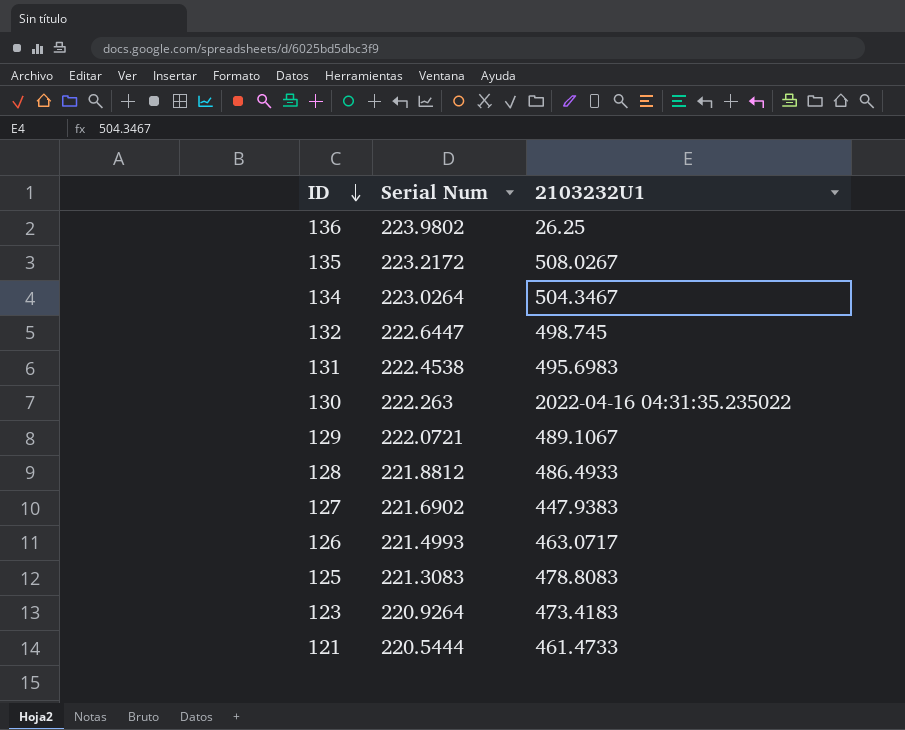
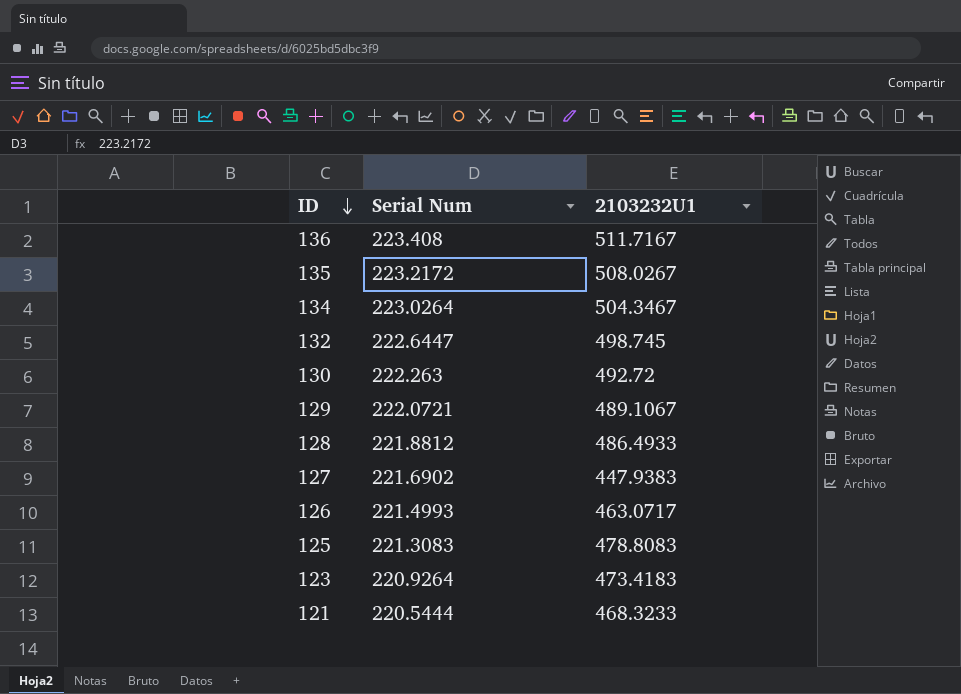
row 131: 222.4538 | 495.6983 -> none
136 | Serial Num: 223.9802 -> 223.408
136 | 2103232U1: 26.25 -> 511.7167
130 | 2103232U1: 2022-04-16 04:31:35.235022 -> 492.72
121 | 2103232U1: 461.4733 -> 468.3233

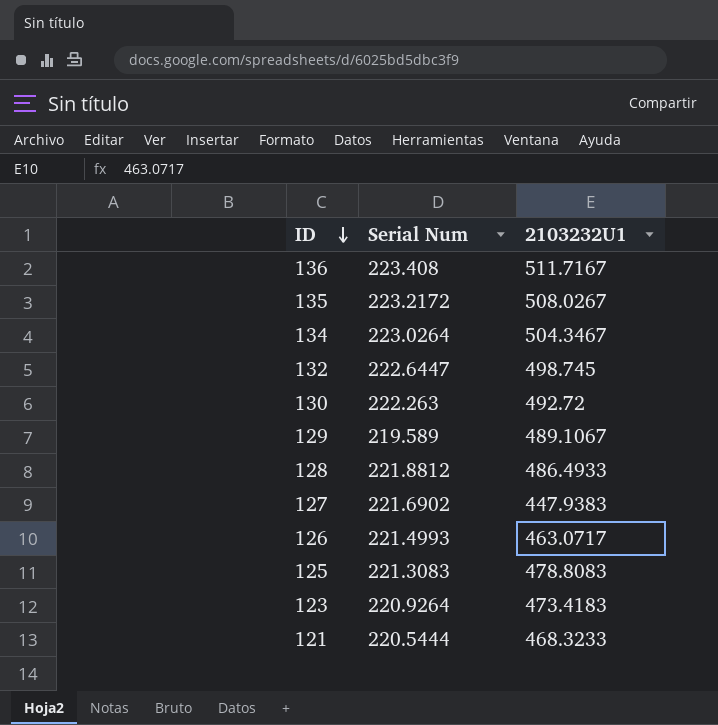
129 | Serial Num: 222.0721 -> 219.589

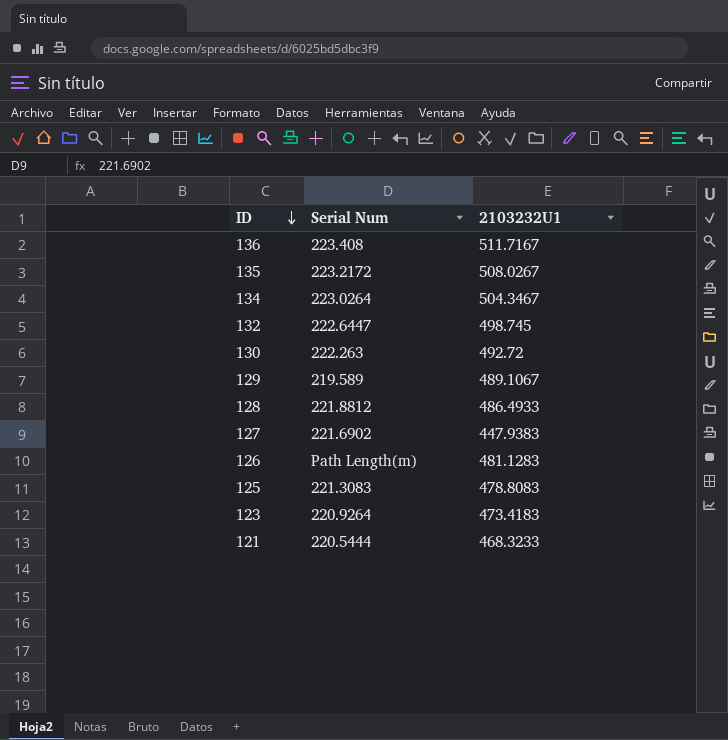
126 | Serial Num: 221.4993 -> Path Length(m)
126 | 2103232U1: 463.0717 -> 481.1283

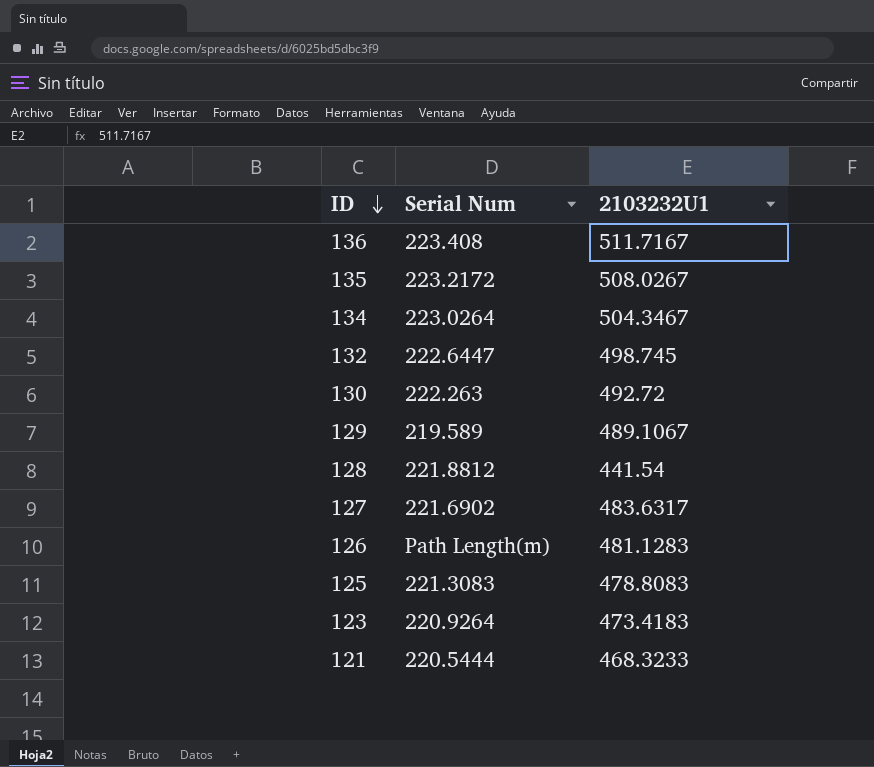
128 | 2103232U1: 486.4933 -> 441.54
127 | 2103232U1: 447.9383 -> 483.6317

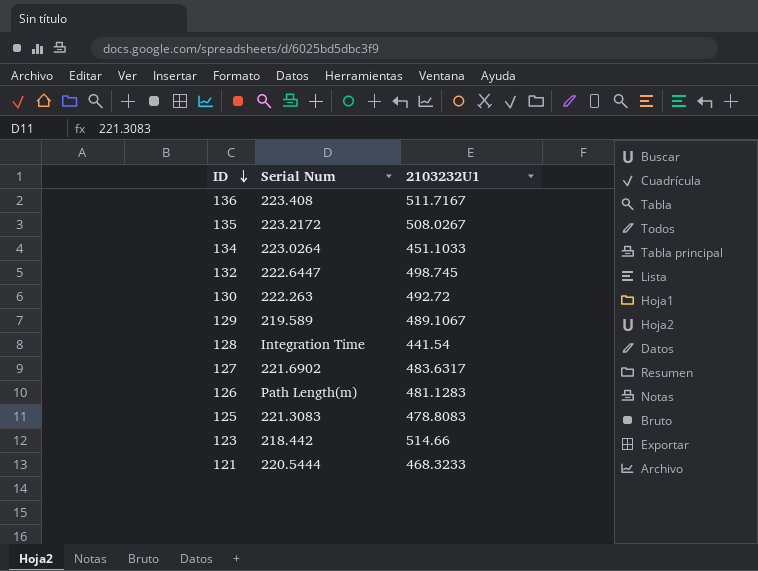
134 | 2103232U1: 504.3467 -> 451.1033
128 | Serial Num: 221.8812 -> Integration Time
123 | Serial Num: 220.9264 -> 218.442
123 | 2103232U1: 473.4183 -> 514.66

